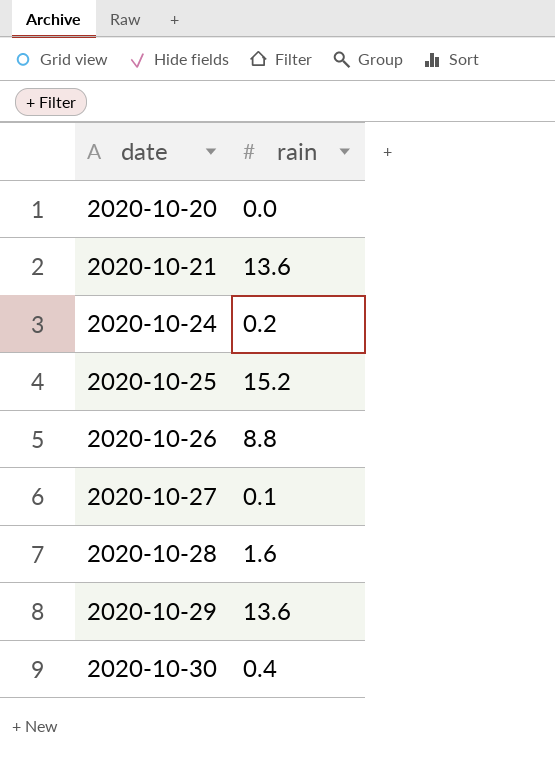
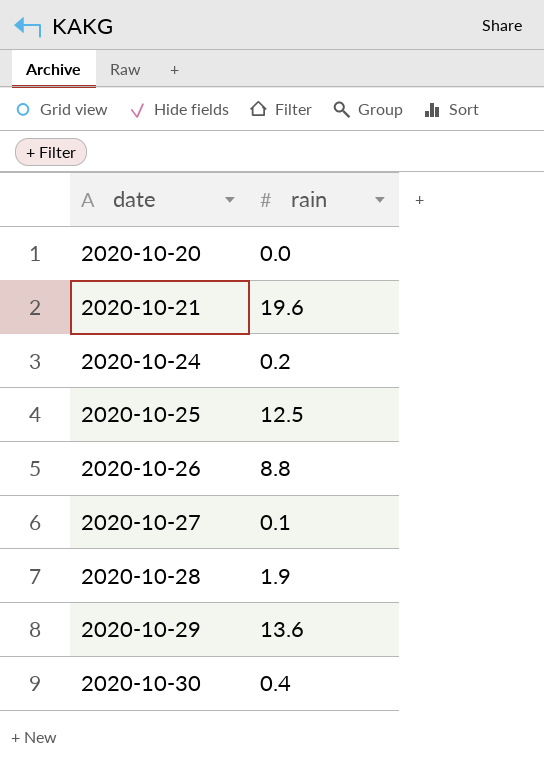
2020-10-21 | rain: 13.6 -> 19.6
2020-10-25 | rain: 15.2 -> 12.5
2020-10-28 | rain: 1.6 -> 1.9

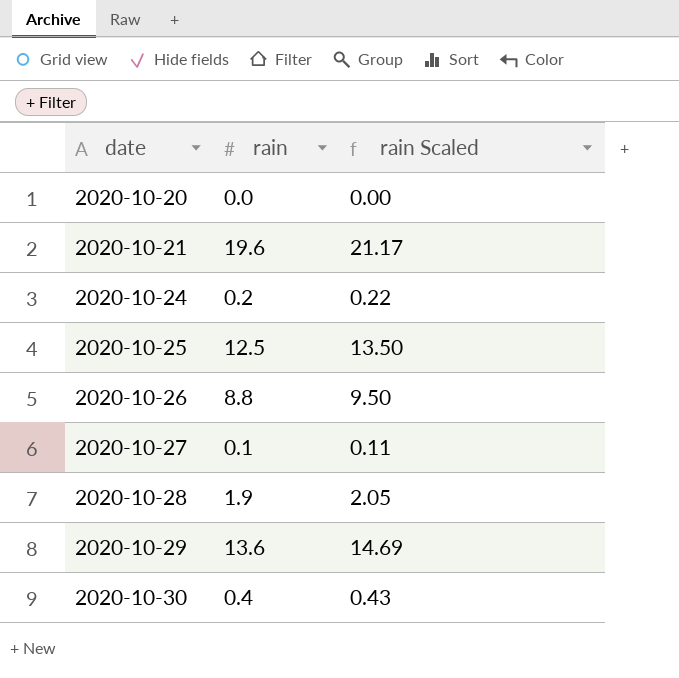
column rain Scaled | formula: none -> [rain] * 1.08

